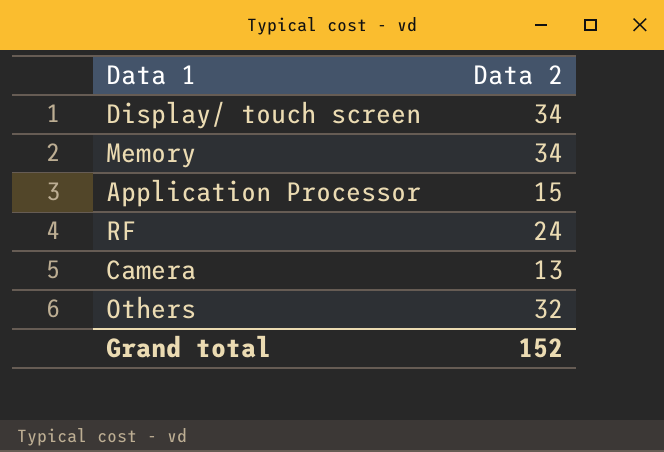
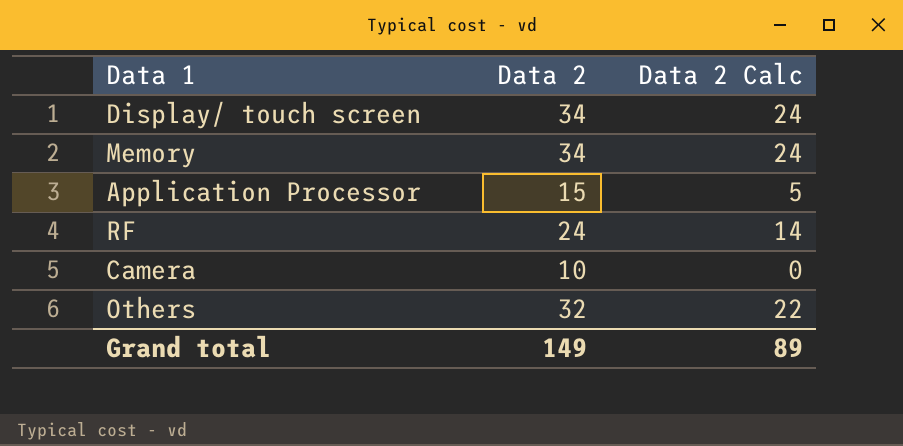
column Data 2 Calc | formula: none -> [Data 2] - 10
Camera | Data 2: 13 -> 10
Grand total | Data 2: 152 -> 149

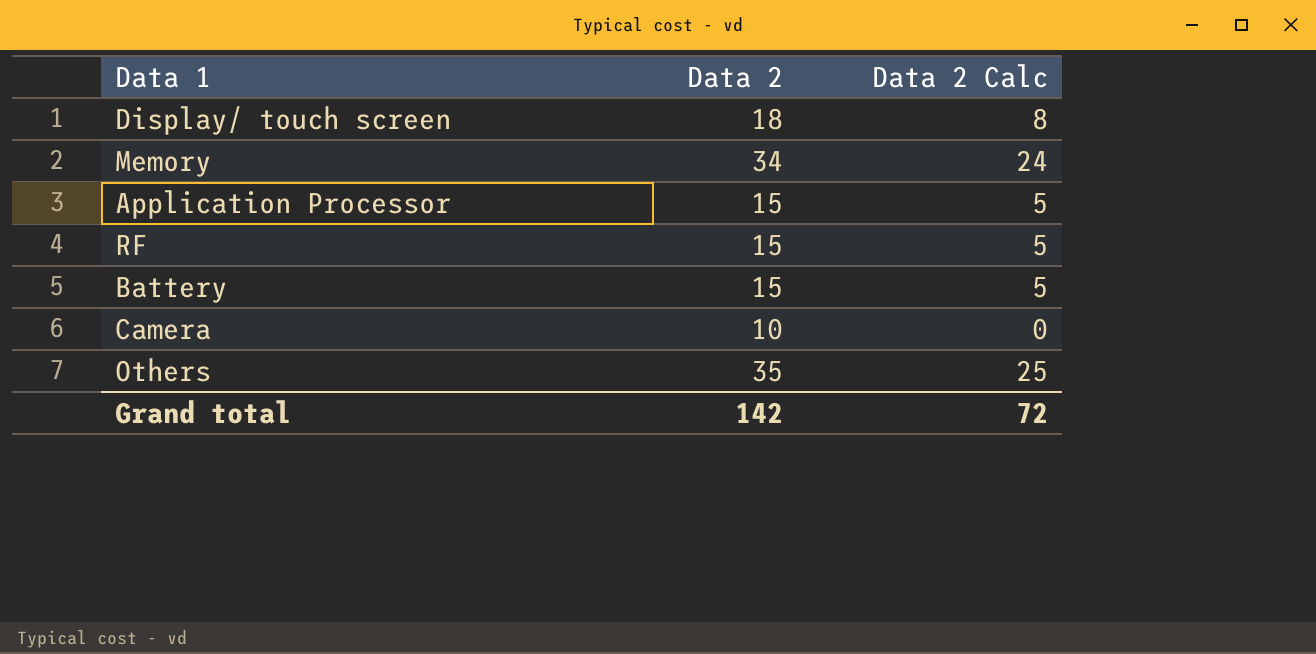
Display/ touch screen | Data 2: 34 -> 18
Display/ touch screen | Data 2 Calc: 24 -> 8
RF | Data 2: 24 -> 15
RF | Data 2 Calc: 14 -> 5
row Battery: none -> 15 | 5
Others | Data 2: 32 -> 35
Others | Data 2 Calc: 22 -> 25
Grand total | Data 2: 149 -> 142
Grand total | Data 2 Calc: 89 -> 72

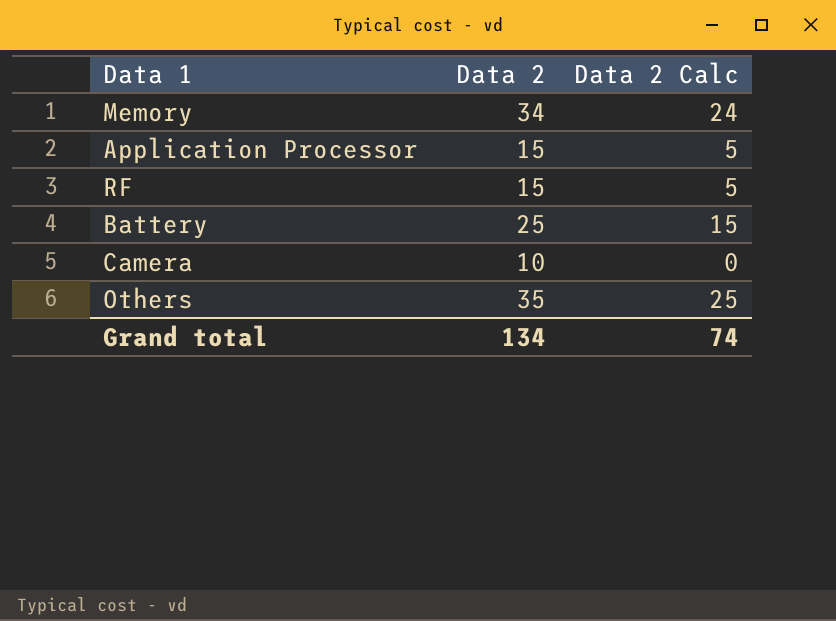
row Display/ touch screen: 18 | 8 -> none
Battery | Data 2: 15 -> 25
Battery | Data 2 Calc: 5 -> 15
Grand total | Data 2: 142 -> 134
Grand total | Data 2 Calc: 72 -> 74

